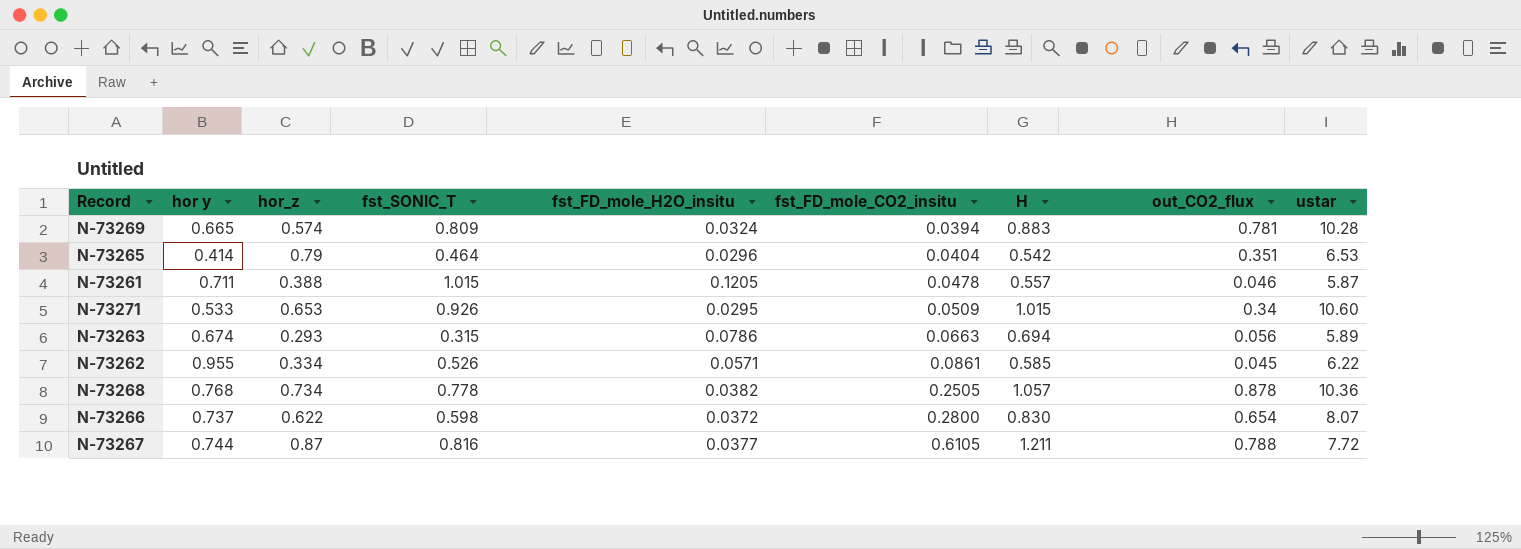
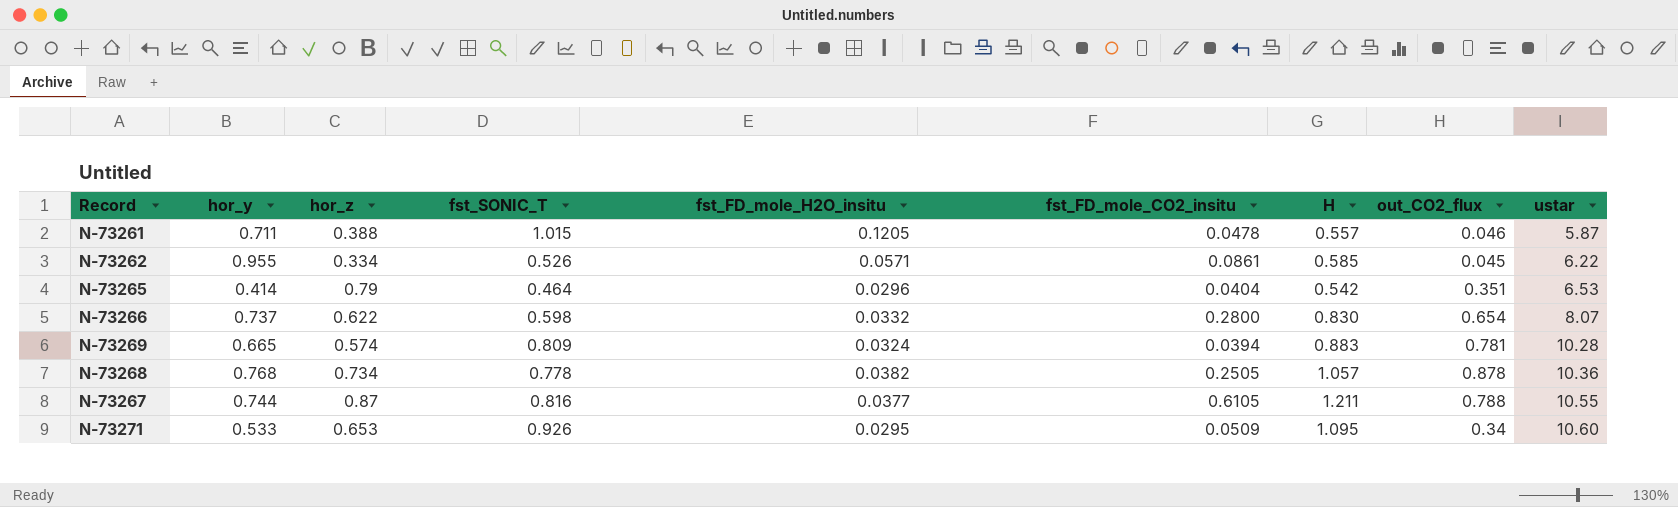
row order: fst_FD_mole_CO2_insitu ascending -> ustar ascending
column name: hor y -> hor_y
row N-73263: 0.674 | 0.293 | 0.315 | 0.0786 | 0.0663 | 0.694 | 0.056 | 5.89 -> none
N-73266 | fst_FD_mole_H2O_insitu: 0.0372 -> 0.0332
N-73267 | ustar: 7.72 -> 10.55
N-73271 | H: 1.015 -> 1.095

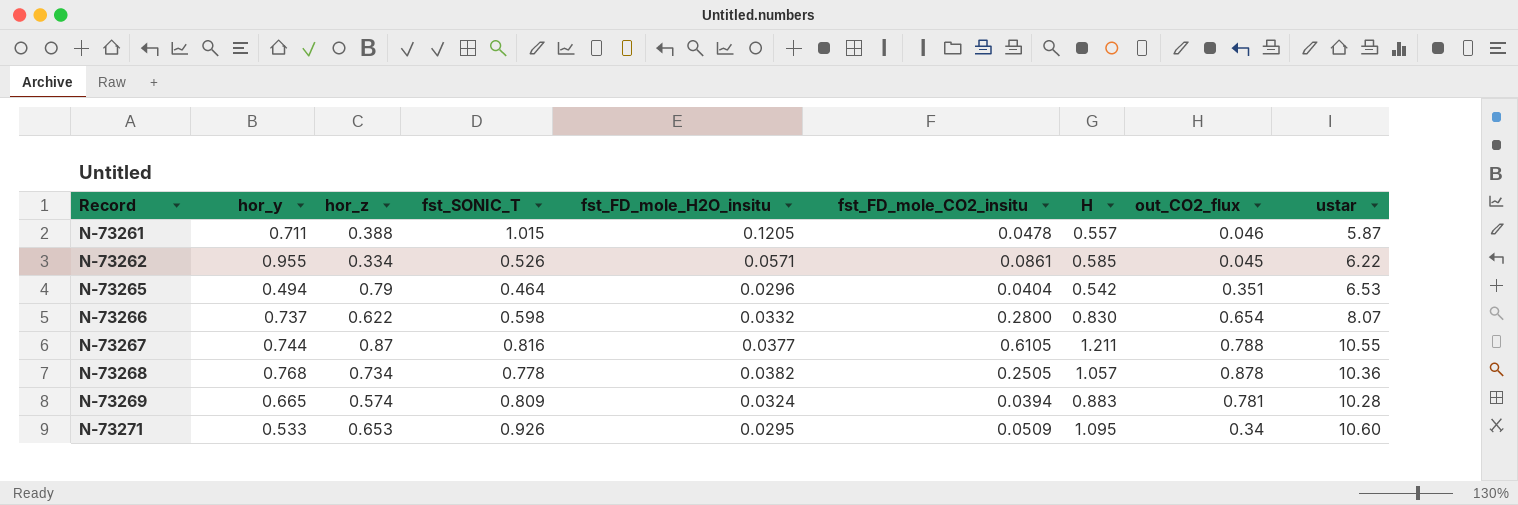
row order: ustar ascending -> Record ascending
N-73265 | hor_y: 0.414 -> 0.494

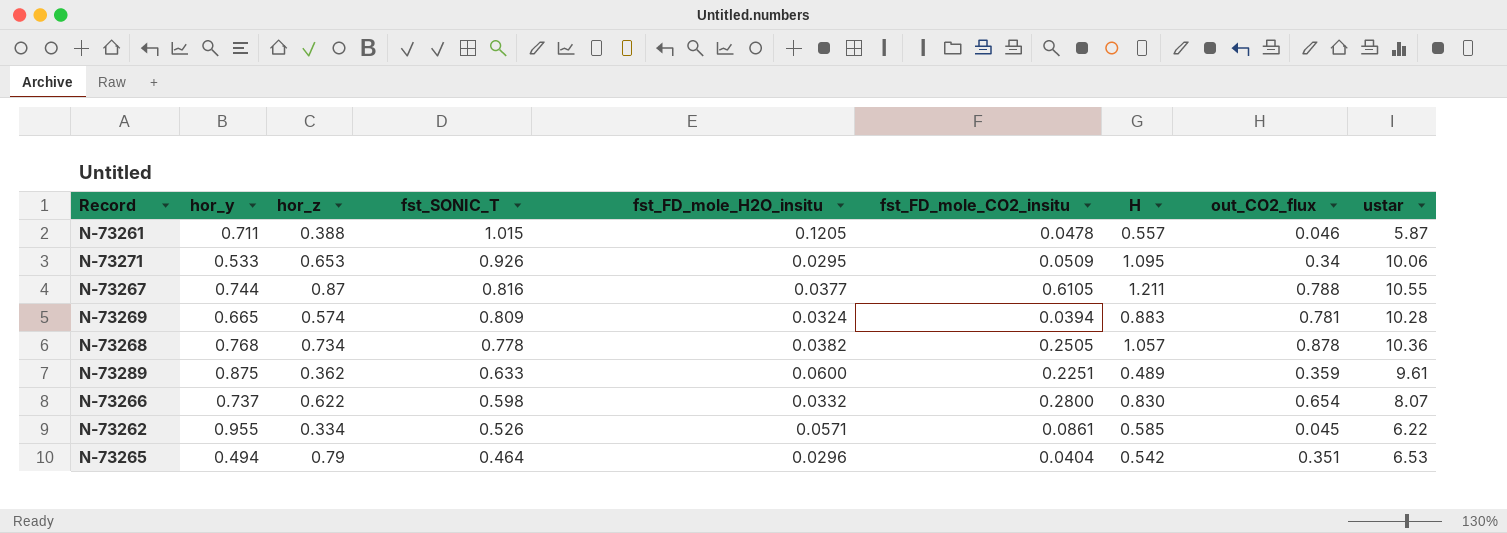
row order: Record ascending -> fst_SONIC_T descending
N-73271 | ustar: 10.60 -> 10.06
row N-73289: none -> 0.875 | 0.362 | 0.633 | 0.0600 | 0.2251 | 0.489 | 0.359 | 9.61

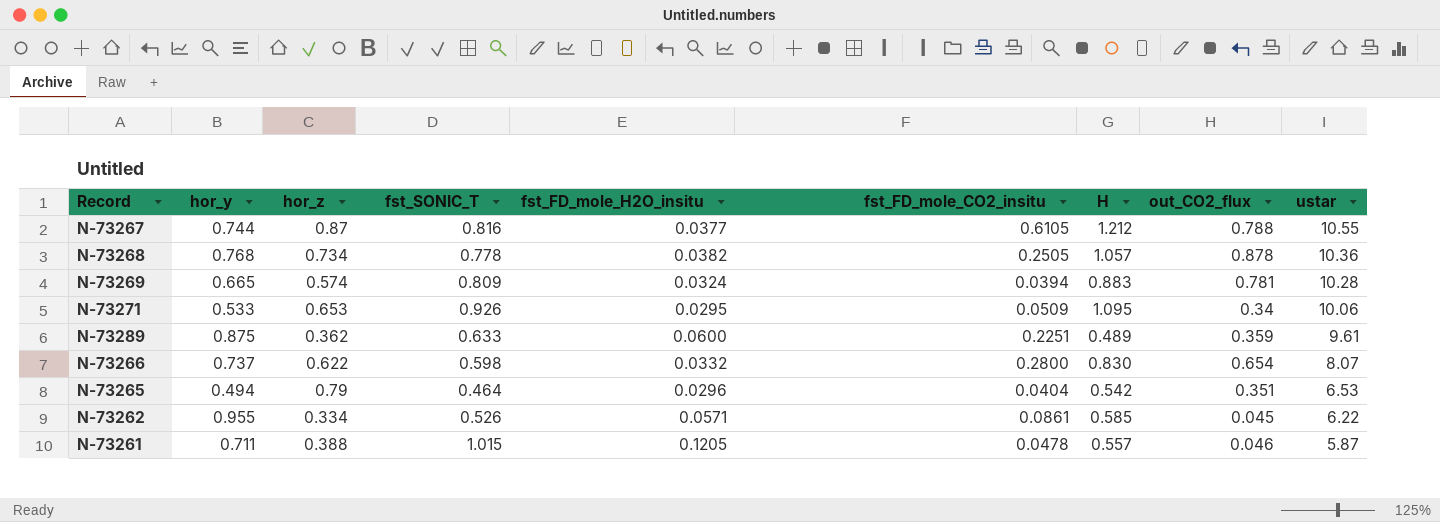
row order: fst_SONIC_T descending -> ustar descending
N-73267 | H: 1.211 -> 1.212

